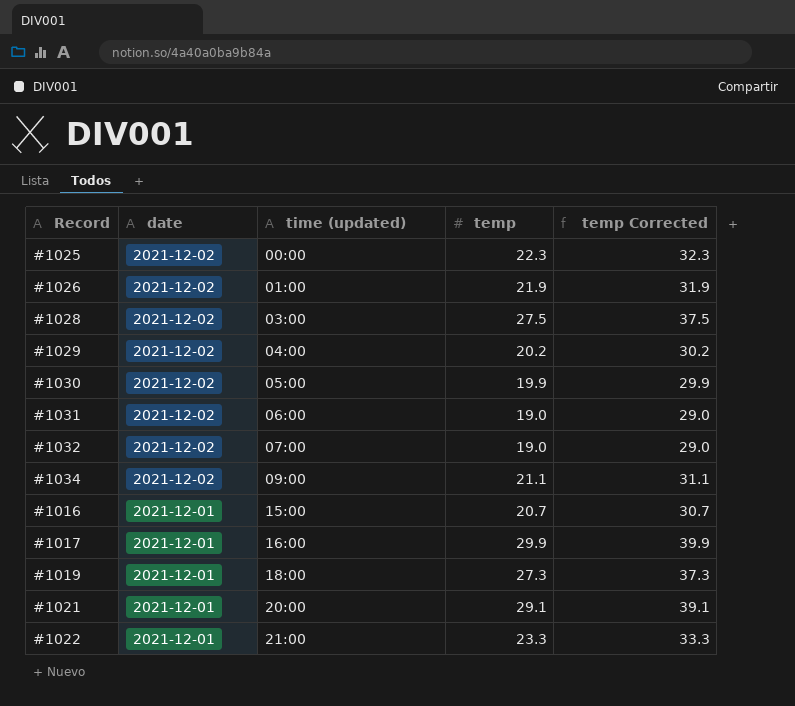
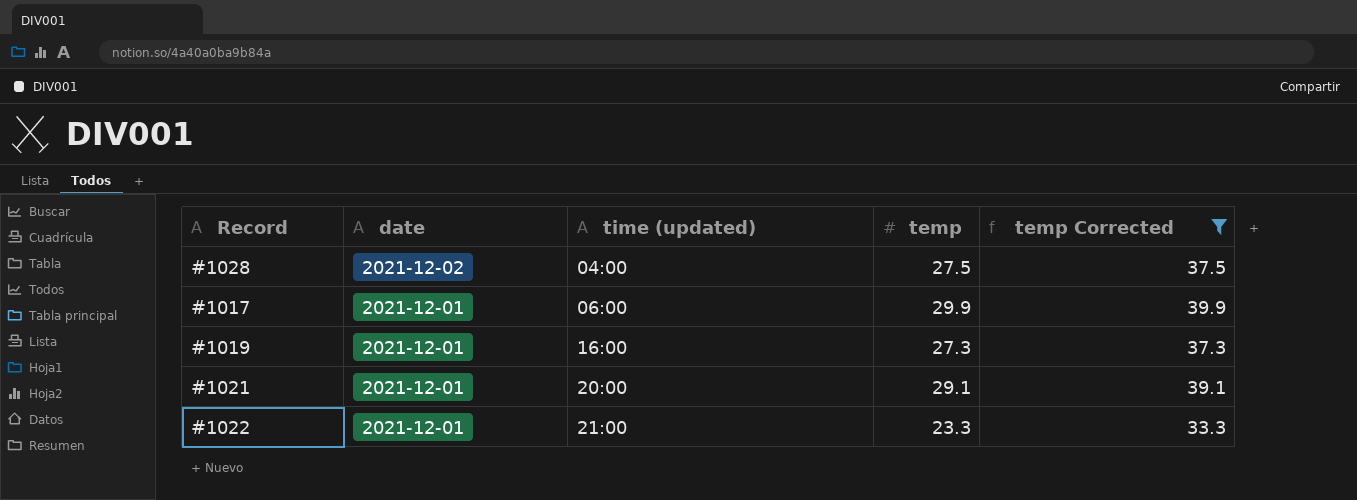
filter: none -> temp Corrected >= 33.3
#1028 | time (updated): 03:00 -> 04:00
#1017 | time (updated): 16:00 -> 06:00
#1019 | time (updated): 18:00 -> 16:00

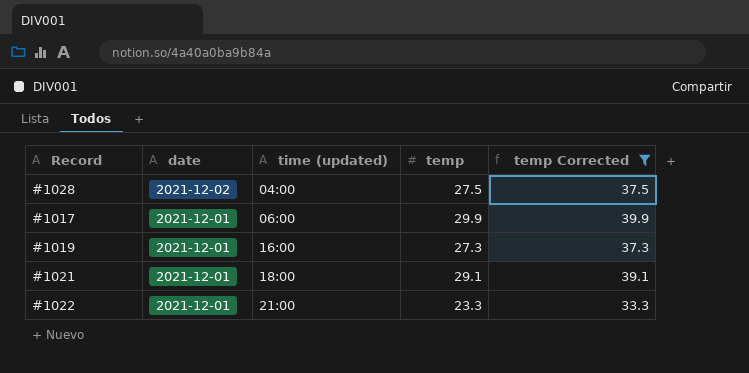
#1021 | time (updated): 20:00 -> 18:00

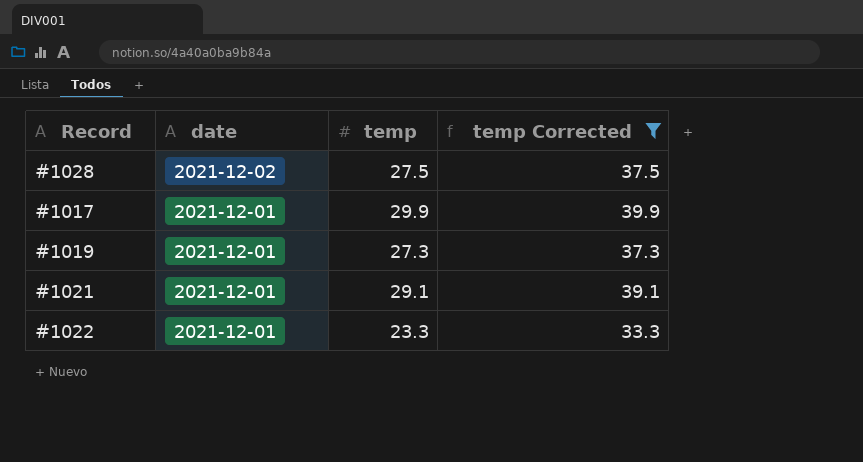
column time (updated) | position: 3 -> none

